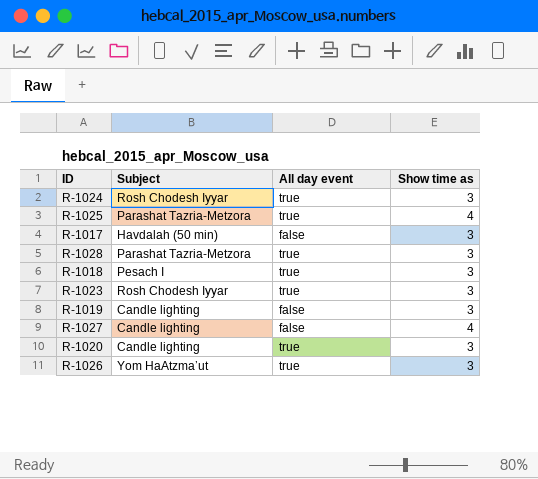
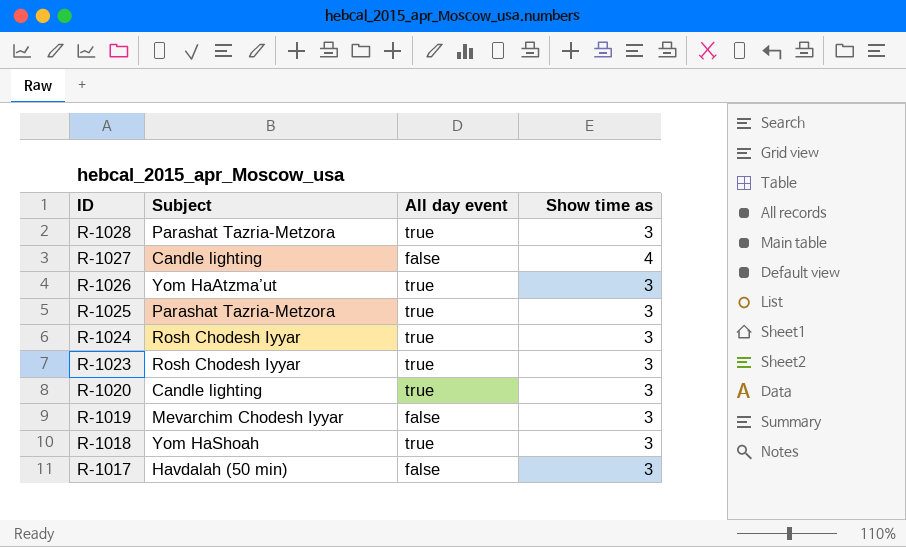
row order: none -> ID descending
R-1025 | Show time as: 4 -> 3
R-1019 | Subject: Candle lighting -> Mevarchim Chodesh Iyyar
R-1018 | Subject: Pesach I -> Yom HaShoah

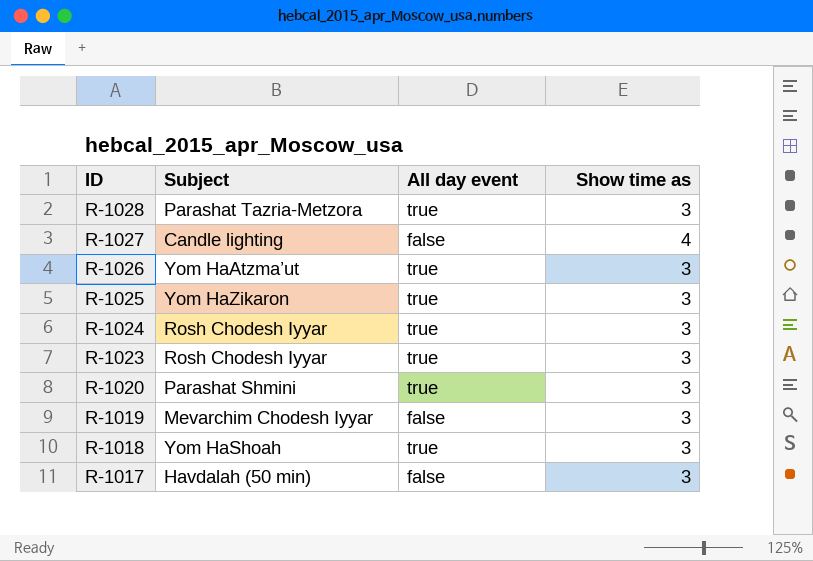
R-1025 | Subject: Parashat Tazria-Metzora -> Yom HaZikaron
R-1020 | Subject: Candle lighting -> Parashat Shmini

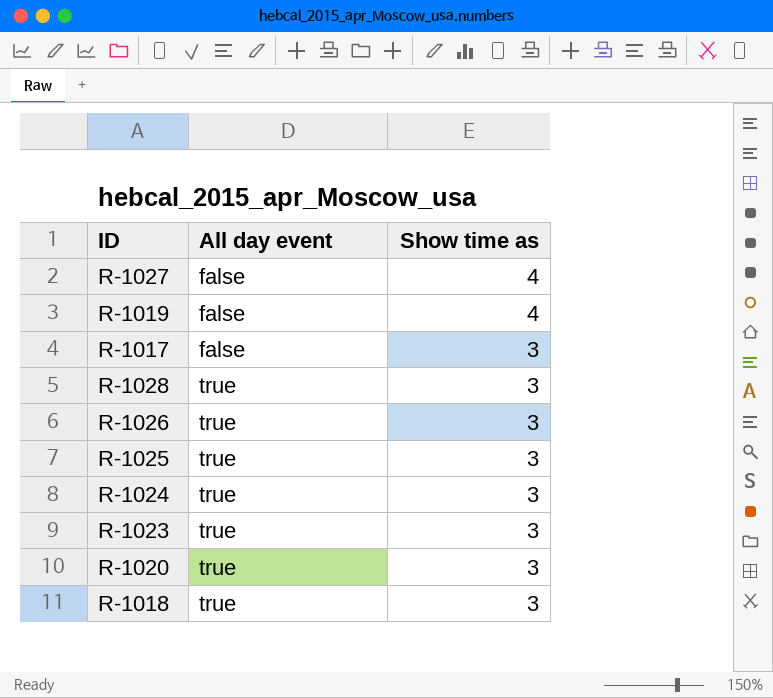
row order: ID descending -> All day event ascending
column Subject | position: 2 -> none
R-1019 | Show time as: 3 -> 4

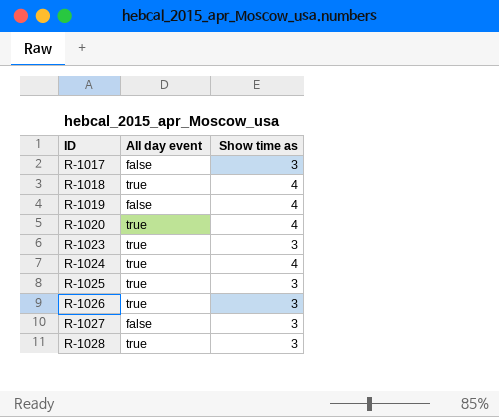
row order: All day event ascending -> ID ascending
R-1018 | Show time as: 3 -> 4
R-1020 | Show time as: 3 -> 4
R-1024 | Show time as: 3 -> 4
R-1027 | Show time as: 4 -> 3

